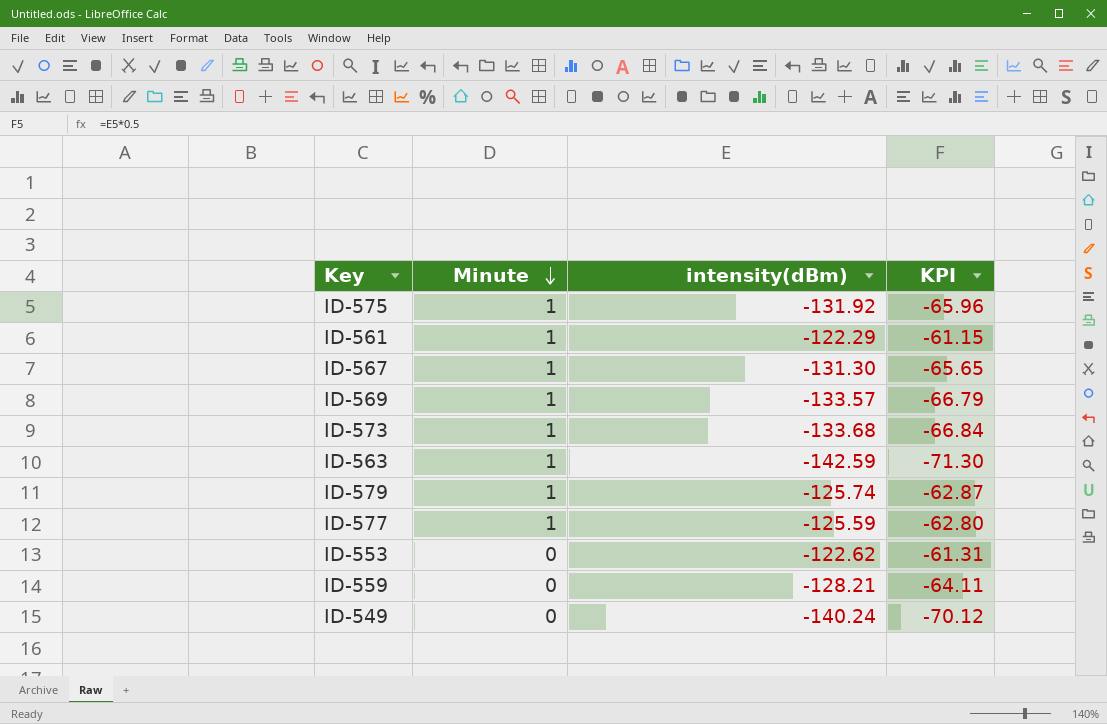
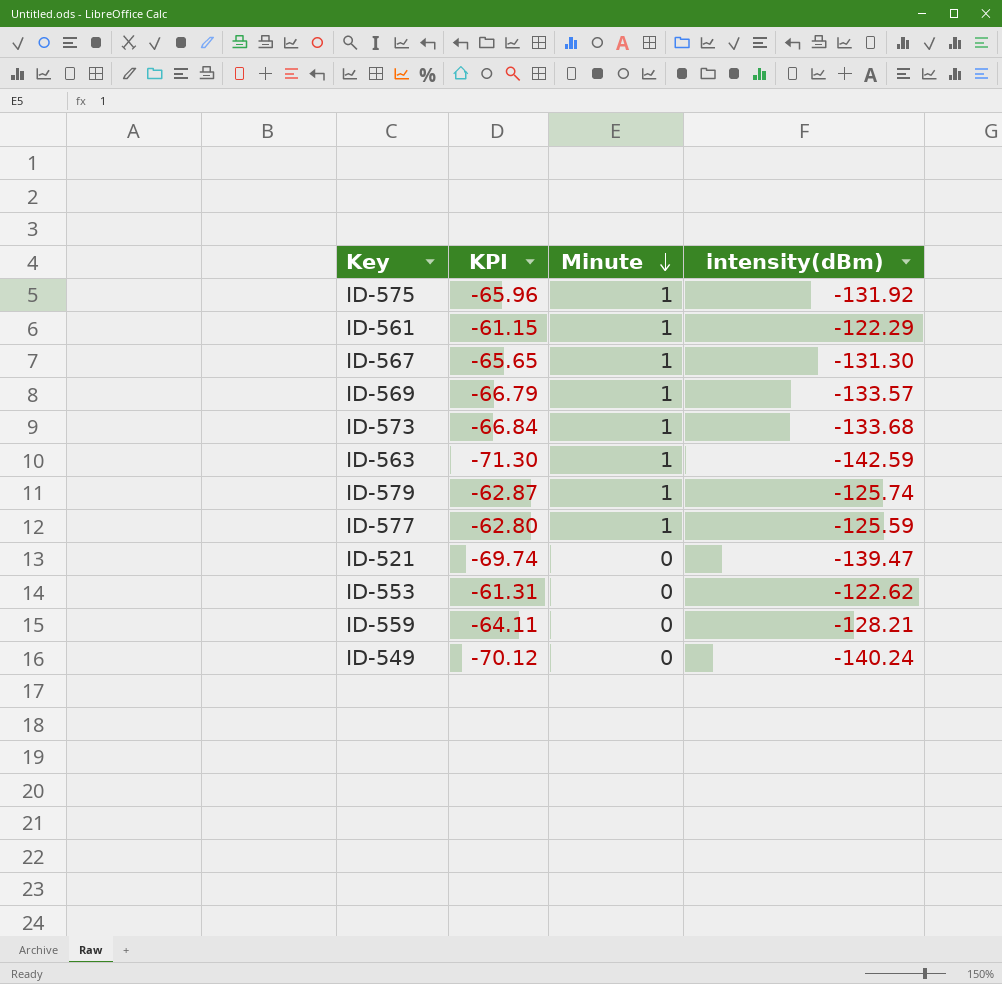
column KPI | position: 4 -> 2
row ID-521: none -> -69.74 | 0 | -139.47

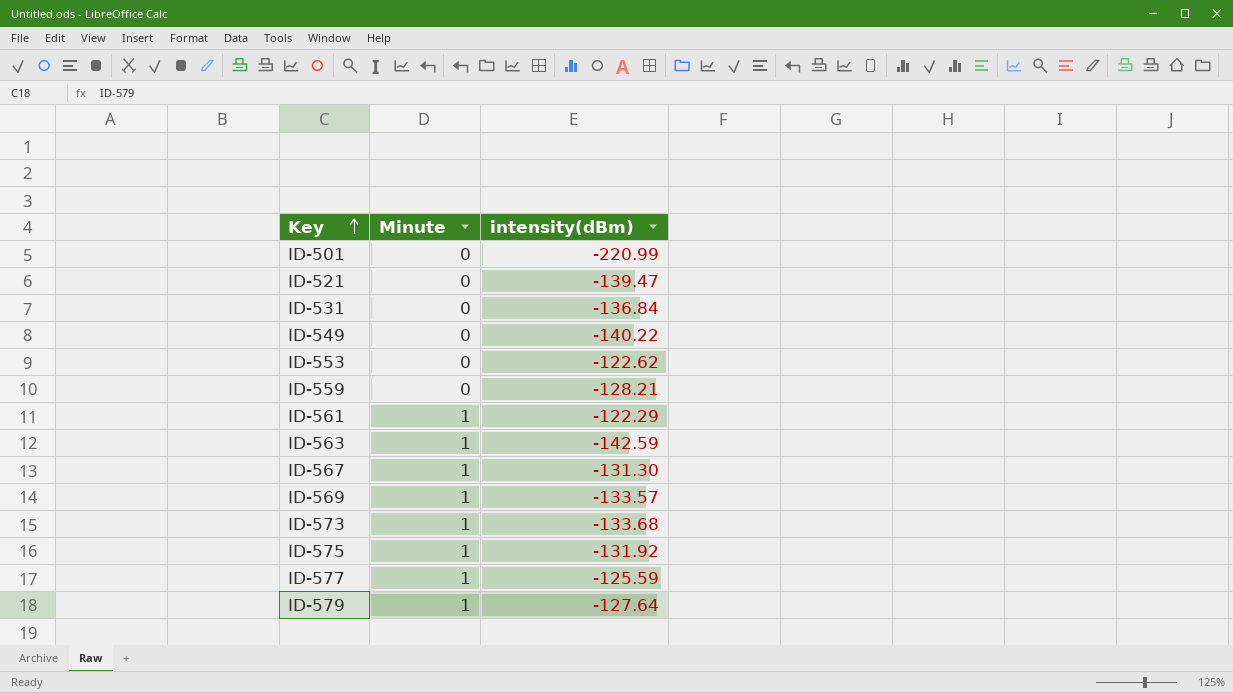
row order: Minute descending -> Key ascending
column KPI | formula: [intensity(dBm)] * 0.5 -> none
row ID-501: none -> 0 | -220.99
row ID-531: none -> 0 | -136.84
ID-549 | intensity(dBm): -140.24 -> -140.22
ID-579 | intensity(dBm): -125.74 -> -127.64

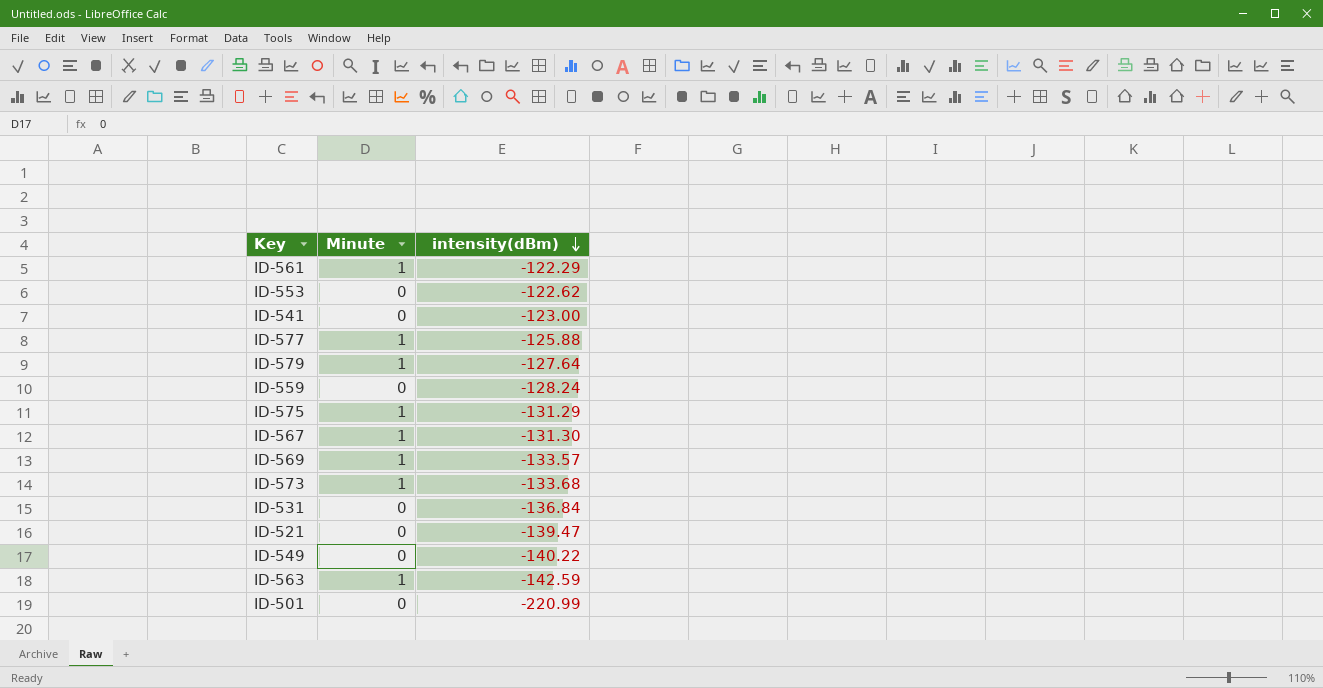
row order: Key ascending -> intensity(dBm) descending
row ID-541: none -> 0 | -123.00
ID-577 | intensity(dBm): -125.59 -> -125.88
ID-559 | intensity(dBm): -128.21 -> -128.24
ID-575 | intensity(dBm): -131.92 -> -131.29

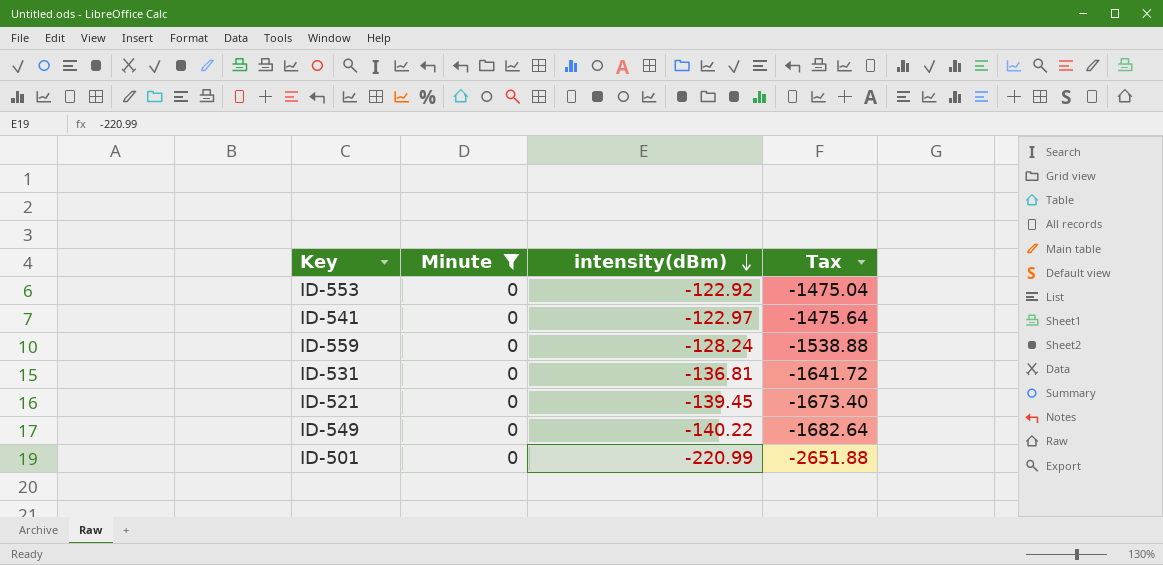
filter: none -> Minute = 0
column Tax | formula: none -> [intensity(dBm)] * 12
ID-553 | intensity(dBm): -122.62 -> -122.92
ID-541 | intensity(dBm): -123.00 -> -122.97
ID-531 | intensity(dBm): -136.84 -> -136.81
ID-521 | intensity(dBm): -139.47 -> -139.45

